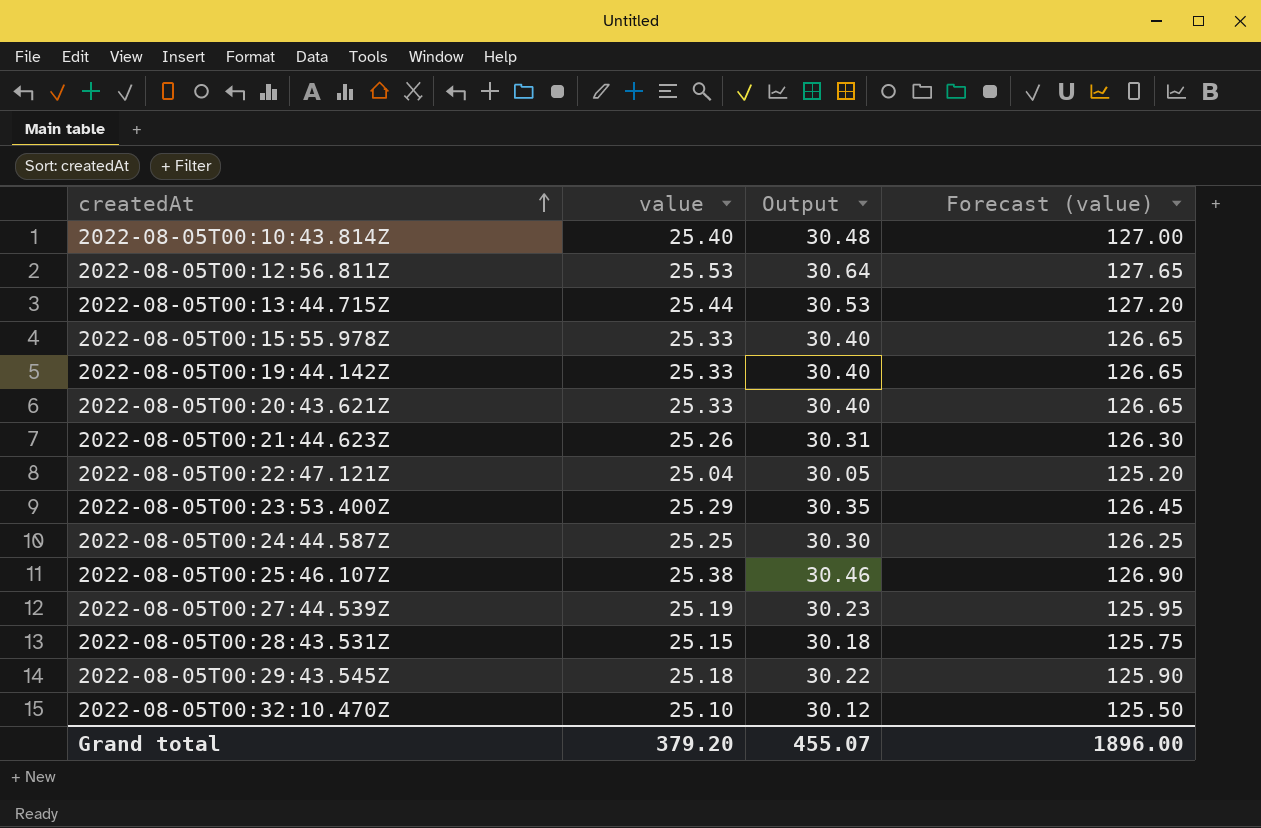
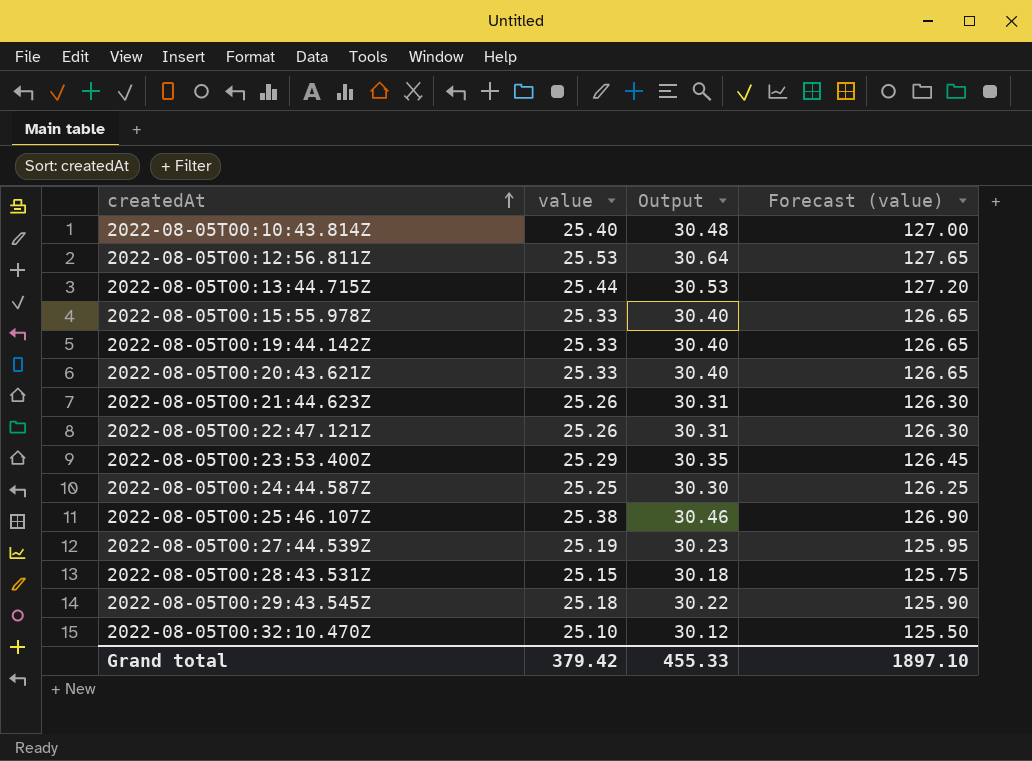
2022-08-05T00:22:47.121Z | value: 25.04 -> 25.26
2022-08-05T00:22:47.121Z | Output: 30.05 -> 30.31
2022-08-05T00:22:47.121Z | Forecast (value): 125.20 -> 126.30
Grand total | value: 379.20 -> 379.42
Grand total | Output: 455.07 -> 455.33
Grand total | Forecast (value): 1896.00 -> 1897.10

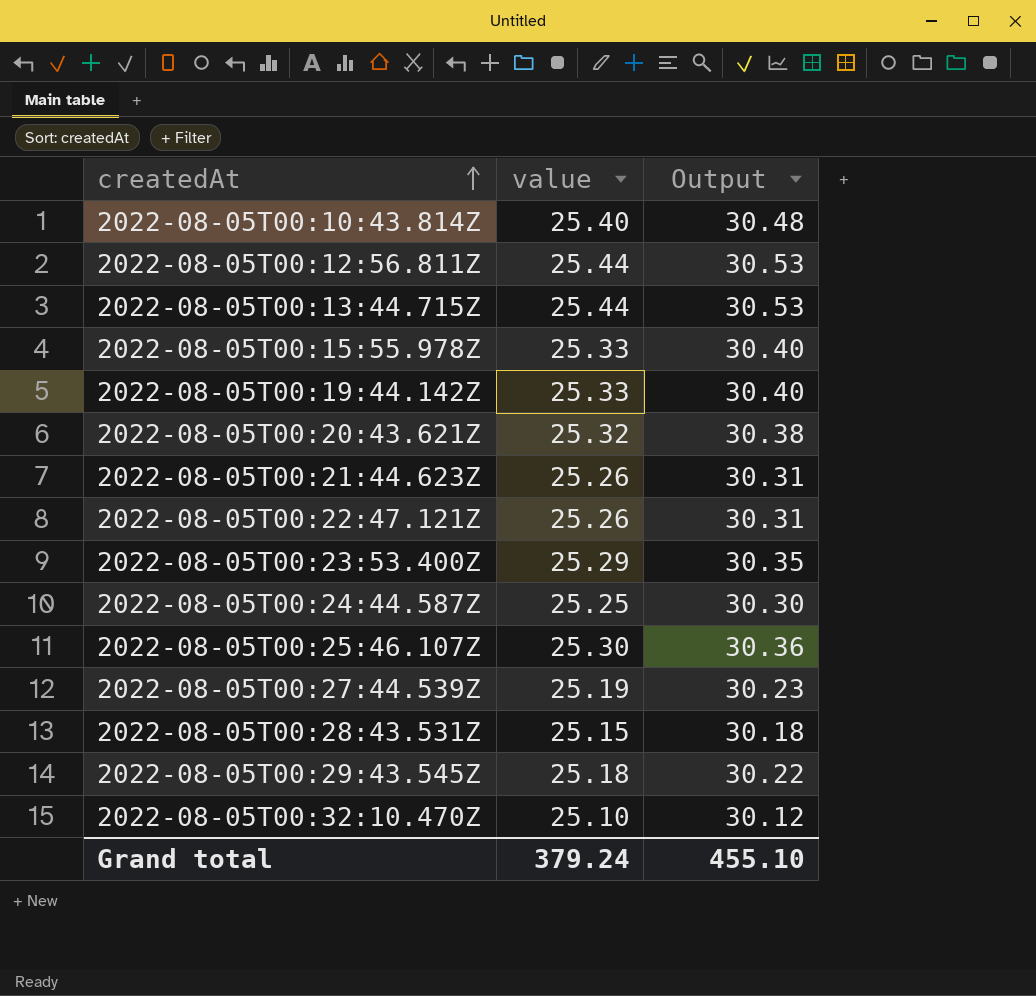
column Forecast (value) | formula: [value] * 5 -> none
2022-08-05T00:12:56.811Z | value: 25.53 -> 25.44
2022-08-05T00:12:56.811Z | Output: 30.64 -> 30.53
2022-08-05T00:20:43.621Z | value: 25.33 -> 25.32
2022-08-05T00:20:43.621Z | Output: 30.40 -> 30.38
2022-08-05T00:25:46.107Z | value: 25.38 -> 25.30
2022-08-05T00:25:46.107Z | Output: 30.46 -> 30.36
Grand total | value: 379.42 -> 379.24
Grand total | Output: 455.33 -> 455.10

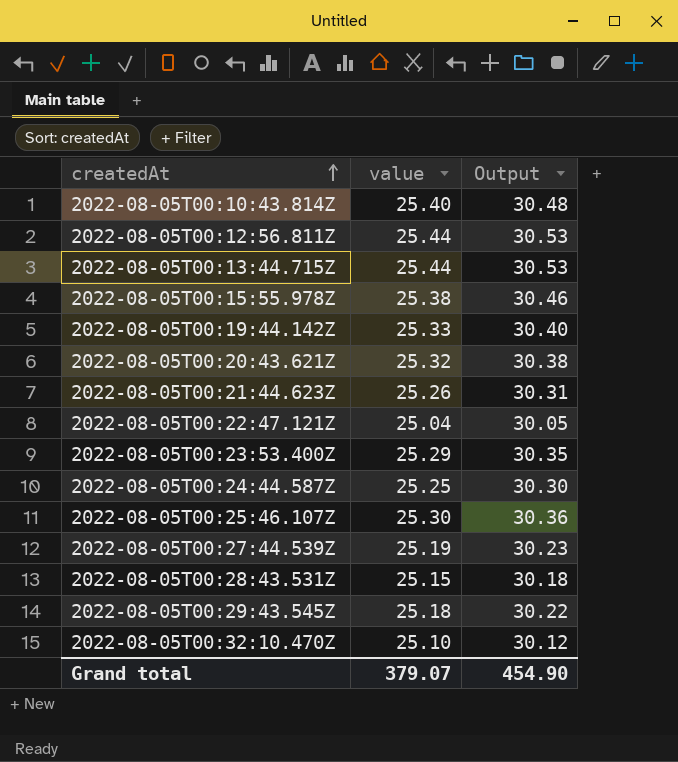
2022-08-05T00:15:55.978Z | value: 25.33 -> 25.38
2022-08-05T00:15:55.978Z | Output: 30.40 -> 30.46
2022-08-05T00:22:47.121Z | value: 25.26 -> 25.04
2022-08-05T00:22:47.121Z | Output: 30.31 -> 30.05
Grand total | value: 379.24 -> 379.07
Grand total | Output: 455.10 -> 454.90

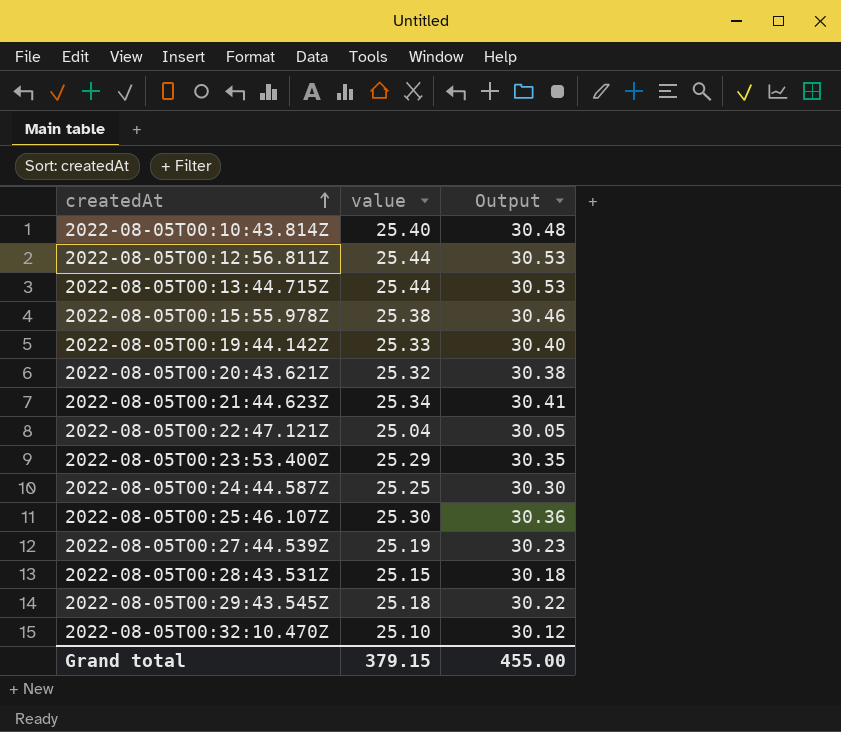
2022-08-05T00:21:44.623Z | value: 25.26 -> 25.34
2022-08-05T00:21:44.623Z | Output: 30.31 -> 30.41
Grand total | value: 379.07 -> 379.15
Grand total | Output: 454.90 -> 455.00

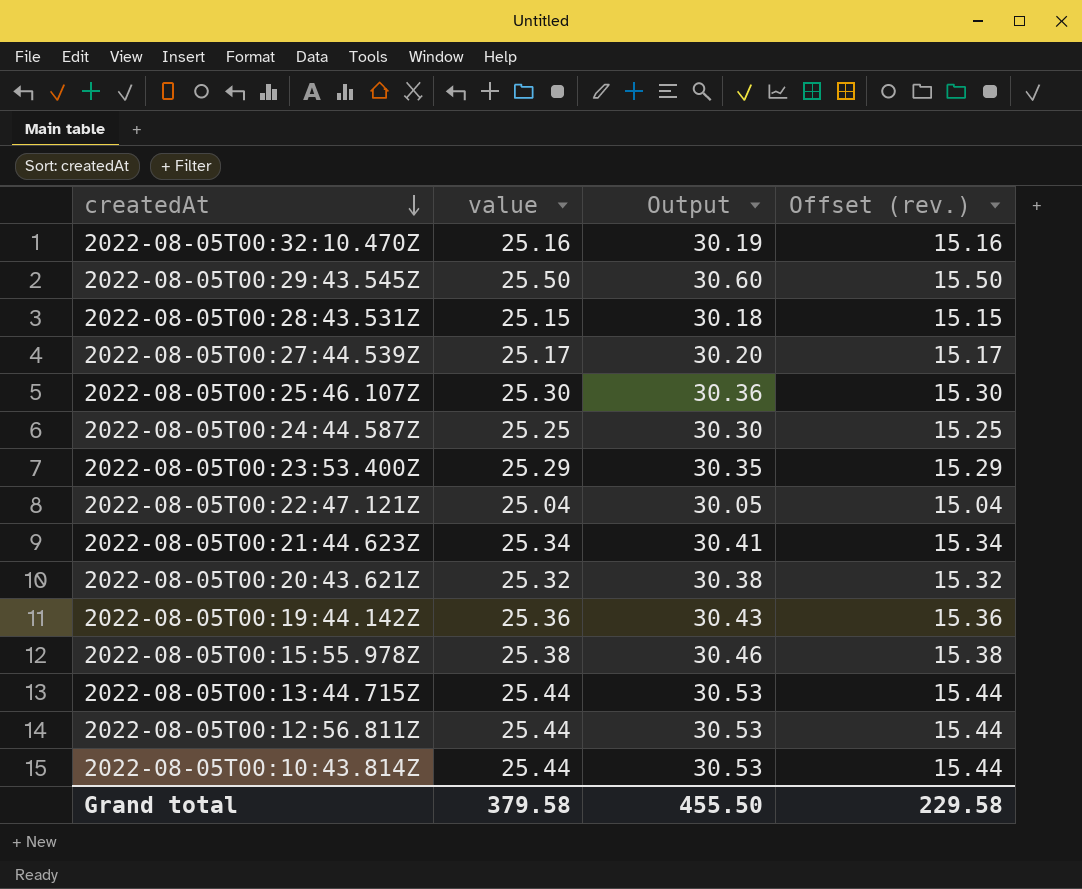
row order: createdAt ascending -> createdAt descending
column Offset (rev.) | formula: none -> [value] - 10
2022-08-05T00:32:10.470Z | value: 25.10 -> 25.16
2022-08-05T00:32:10.470Z | Output: 30.12 -> 30.19
2022-08-05T00:29:43.545Z | value: 25.18 -> 25.50
2022-08-05T00:29:43.545Z | Output: 30.22 -> 30.60
2022-08-05T00:27:44.539Z | value: 25.19 -> 25.17
2022-08-05T00:27:44.539Z | Output: 30.23 -> 30.20
2022-08-05T00:19:44.142Z | value: 25.33 -> 25.36
2022-08-05T00:19:44.142Z | Output: 30.40 -> 30.43
2022-08-05T00:10:43.814Z | value: 25.40 -> 25.44
2022-08-05T00:10:43.814Z | Output: 30.48 -> 30.53
Grand total | value: 379.15 -> 379.58
Grand total | Output: 455.00 -> 455.50

